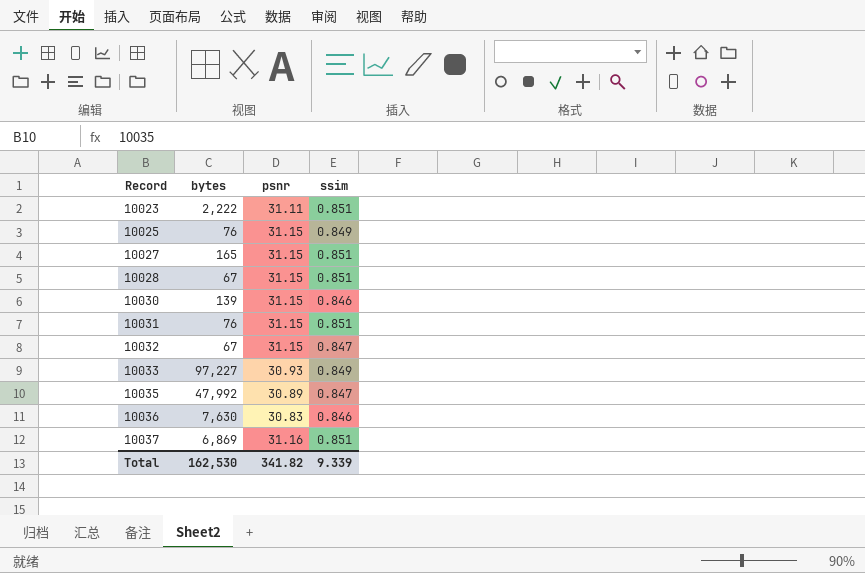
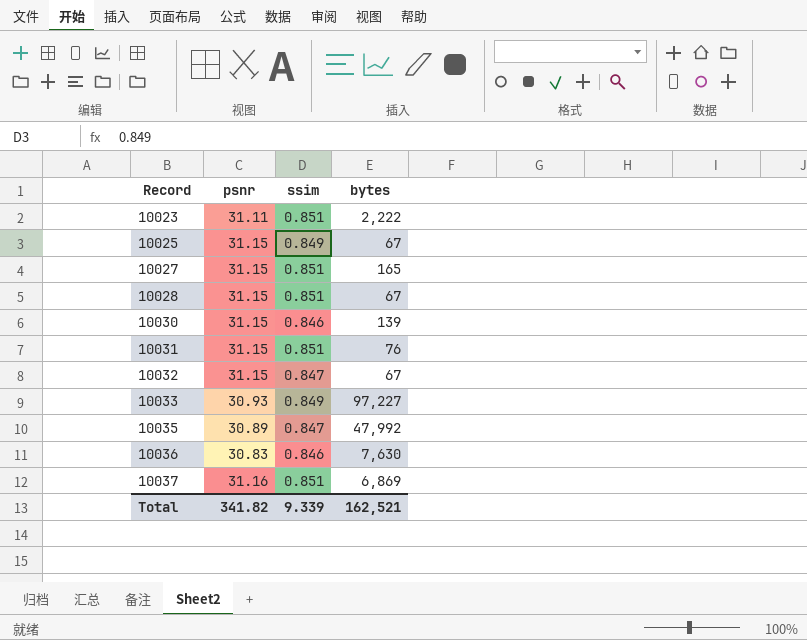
column bytes | position: 2 -> 4
10025 | bytes: 76 -> 67
Total | bytes: 162,530 -> 162,521

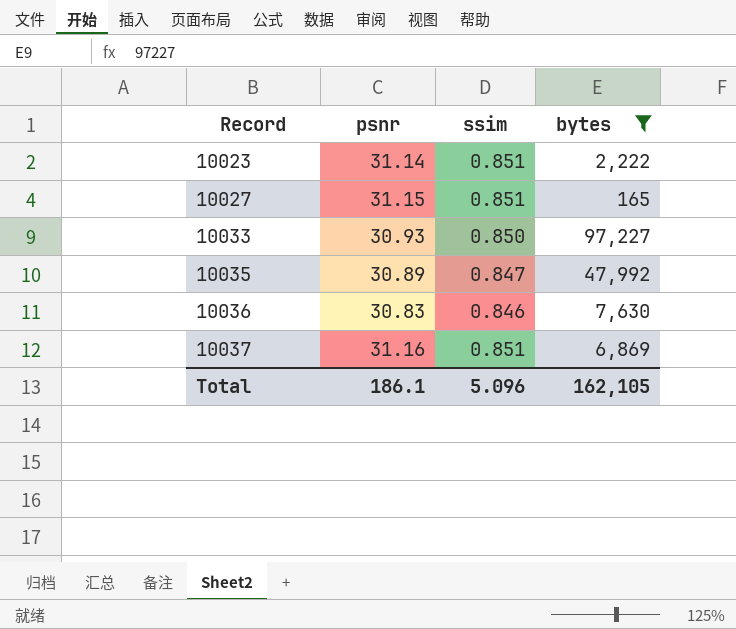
filter: none -> bytes >= 165
10023 | psnr: 31.11 -> 31.14
10033 | ssim: 0.849 -> 0.850
Total | psnr: 341.82 -> 186.1
Total | ssim: 9.339 -> 5.096
Total | bytes: 162,521 -> 162,105

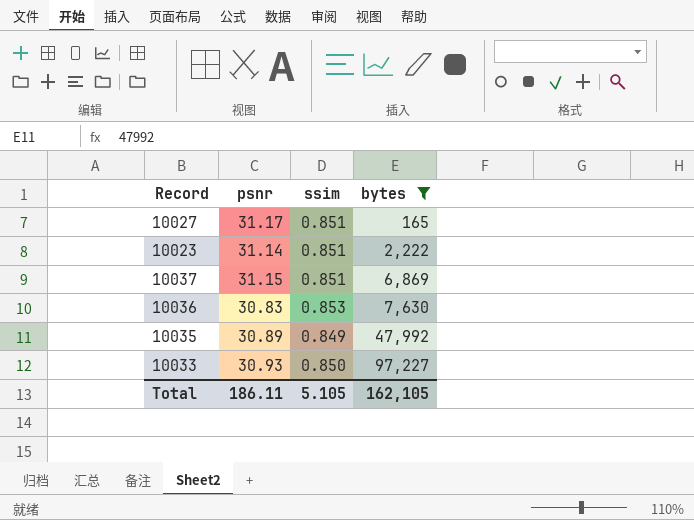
row order: Record ascending -> bytes ascending
10027 | psnr: 31.15 -> 31.17
10037 | psnr: 31.16 -> 31.15
10036 | ssim: 0.846 -> 0.853
10035 | ssim: 0.847 -> 0.849
Total | psnr: 186.1 -> 186.11
Total | ssim: 5.096 -> 5.105

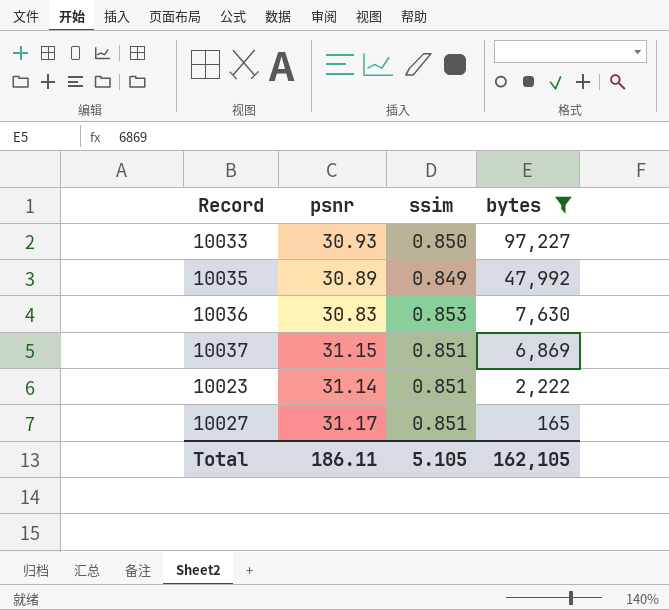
row order: bytes ascending -> bytes descending

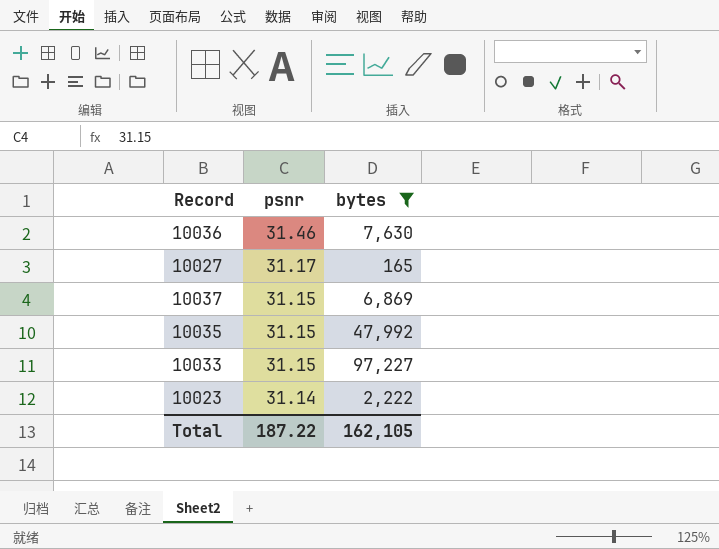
row order: bytes descending -> psnr descending
column ssim | position: 3 -> none
10036 | psnr: 30.83 -> 31.46
10035 | psnr: 30.89 -> 31.15
10033 | psnr: 30.93 -> 31.15
Total | psnr: 186.11 -> 187.22

